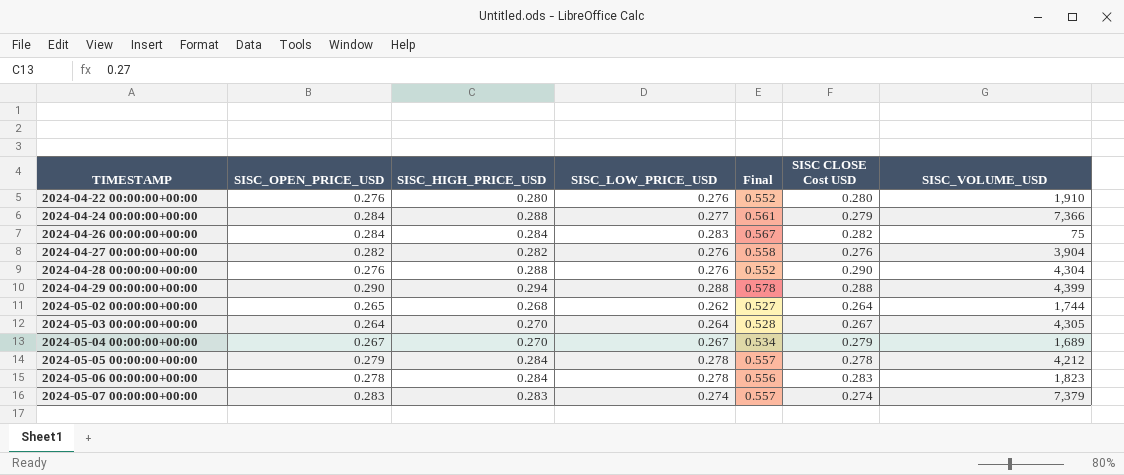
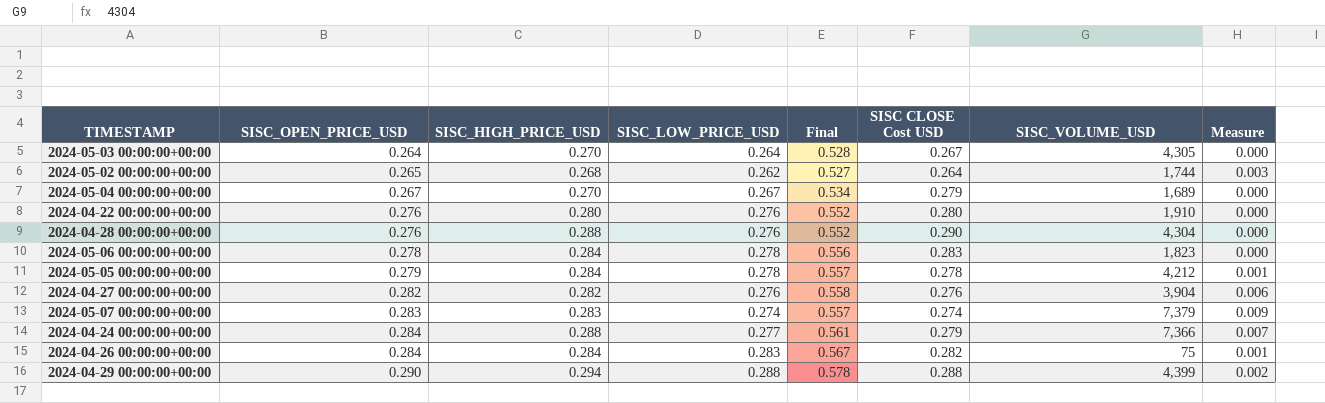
row order: TIMESTAMP ascending -> SISC_OPEN_PRICE_USD ascending
column Measure | formula: none -> [SISC_OPEN_PRICE_USD] - [SISC_LOW_PRICE_USD]

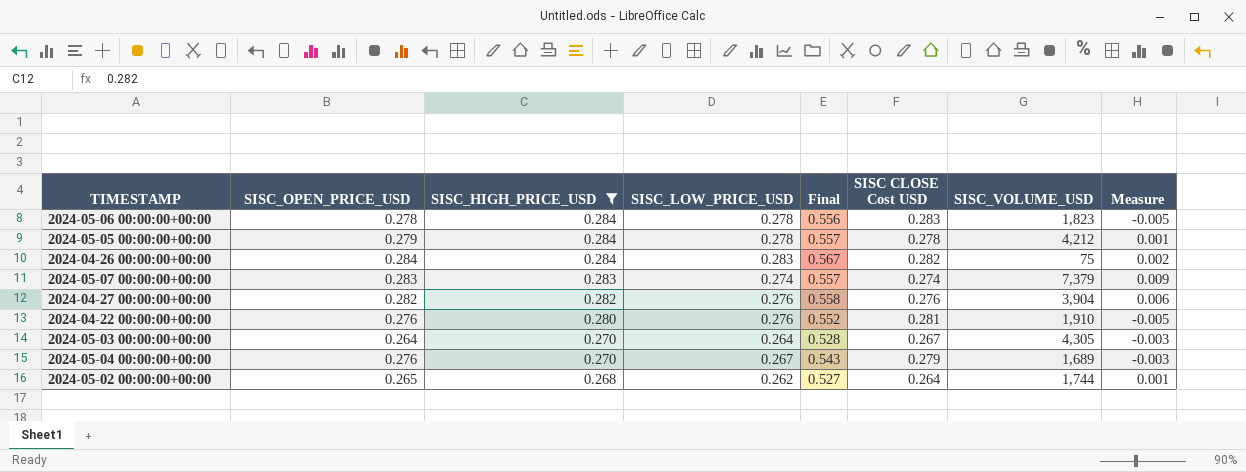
filter: none -> SISC_HIGH_PRICE_USD <= 0.284
row order: SISC_OPEN_PRICE_USD ascending -> SISC_HIGH_PRICE_USD descending
column Measure | formula: [SISC_OPEN_PRICE_USD] - [SISC_LOW_PRICE_USD] -> [SISC_OPEN_PRICE_USD] - [SISC CLOSE Cost USD]
2024-04-22 00:00:00+00:00 | SISC CLOSE Cost USD: 0.280 -> 0.281
2024-05-04 00:00:00+00:00 | SISC_OPEN_PRICE_USD: 0.267 -> 0.276
2024-05-04 00:00:00+00:00 | Final: 0.534 -> 0.543

